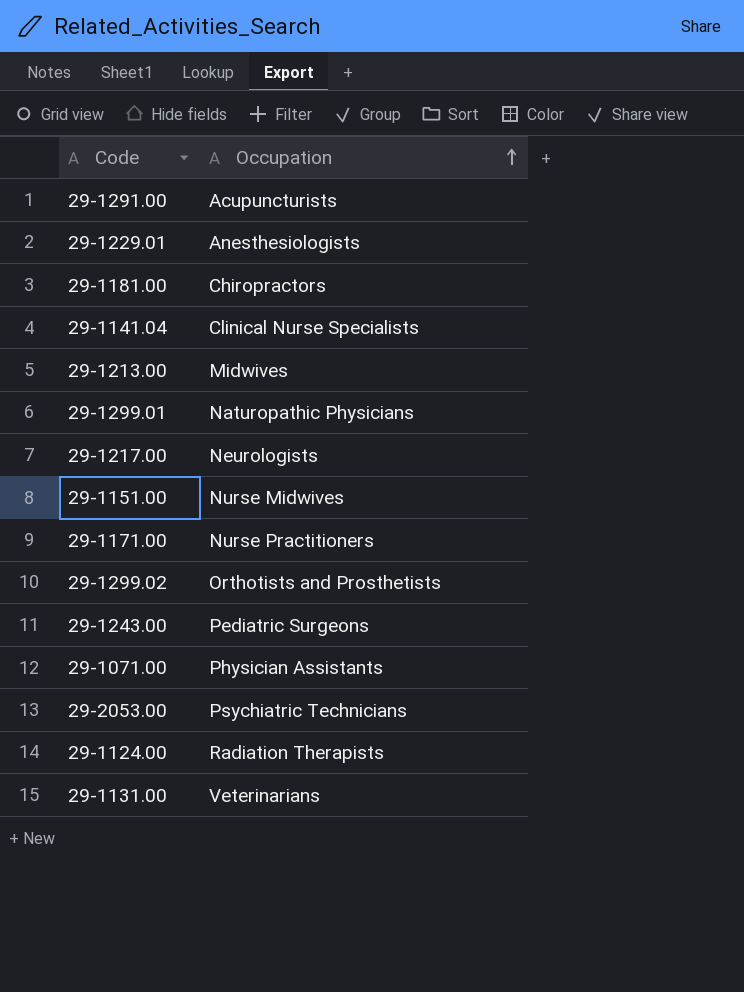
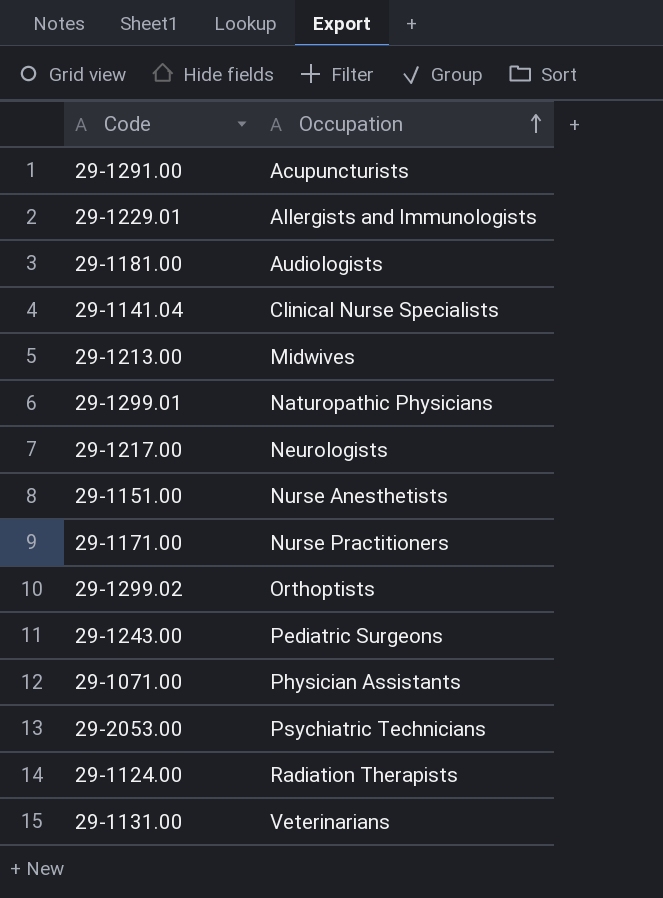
29-1229.01 | Occupation: Anesthesiologists -> Allergists and Immunologists
29-1181.00 | Occupation: Chiropractors -> Audiologists
29-1151.00 | Occupation: Nurse Midwives -> Nurse Anesthetists
29-1299.02 | Occupation: Orthotists and Prosthetists -> Orthoptists

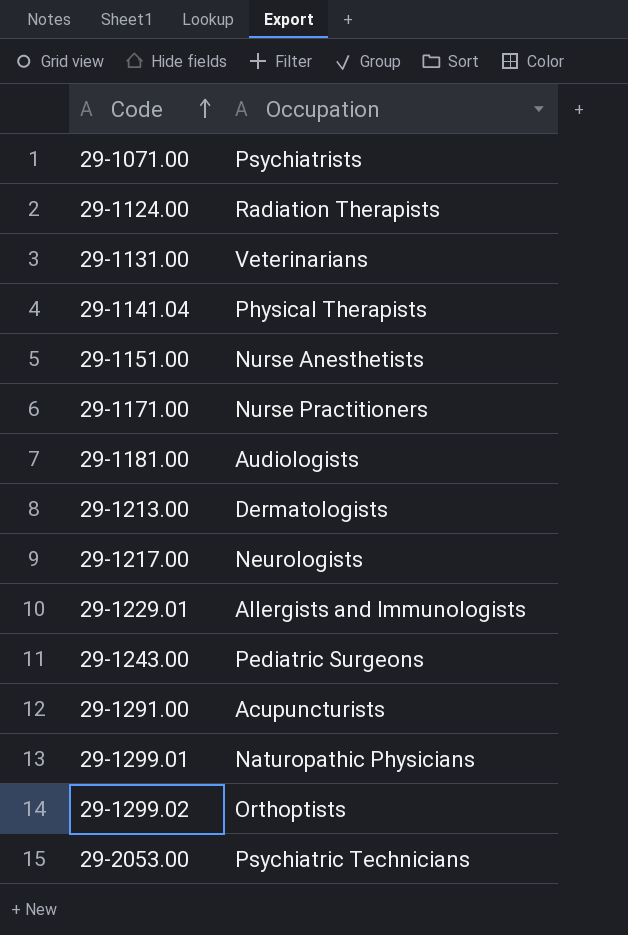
row order: Occupation ascending -> Code ascending
29-1071.00 | Occupation: Physician Assistants -> Psychiatrists
29-1141.04 | Occupation: Clinical Nurse Specialists -> Physical Therapists
29-1213.00 | Occupation: Midwives -> Dermatologists

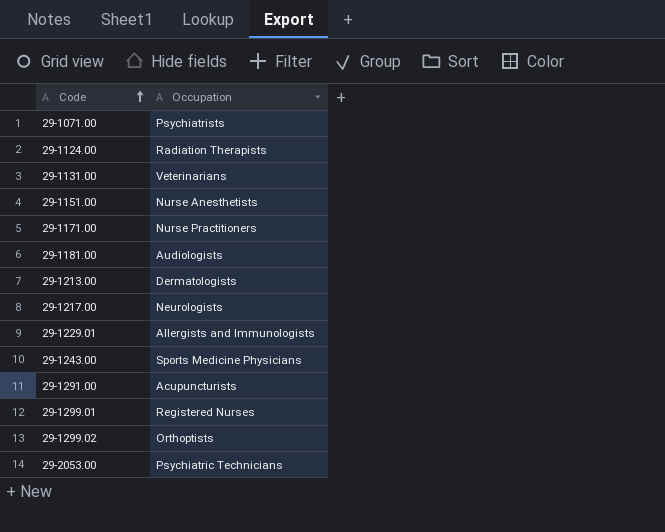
row 29-1141.04: Physical Therapists -> none
29-1243.00 | Occupation: Pediatric Surgeons -> Sports Medicine Physicians
29-1299.01 | Occupation: Naturopathic Physicians -> Registered Nurses

